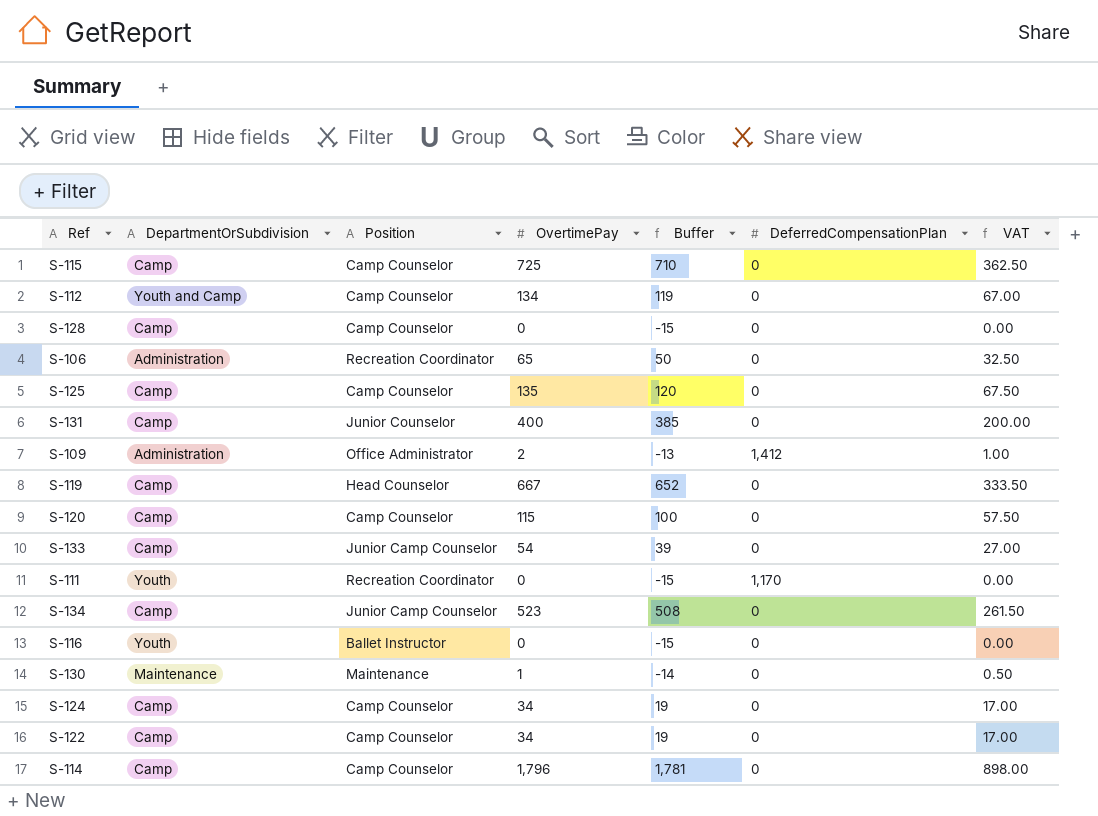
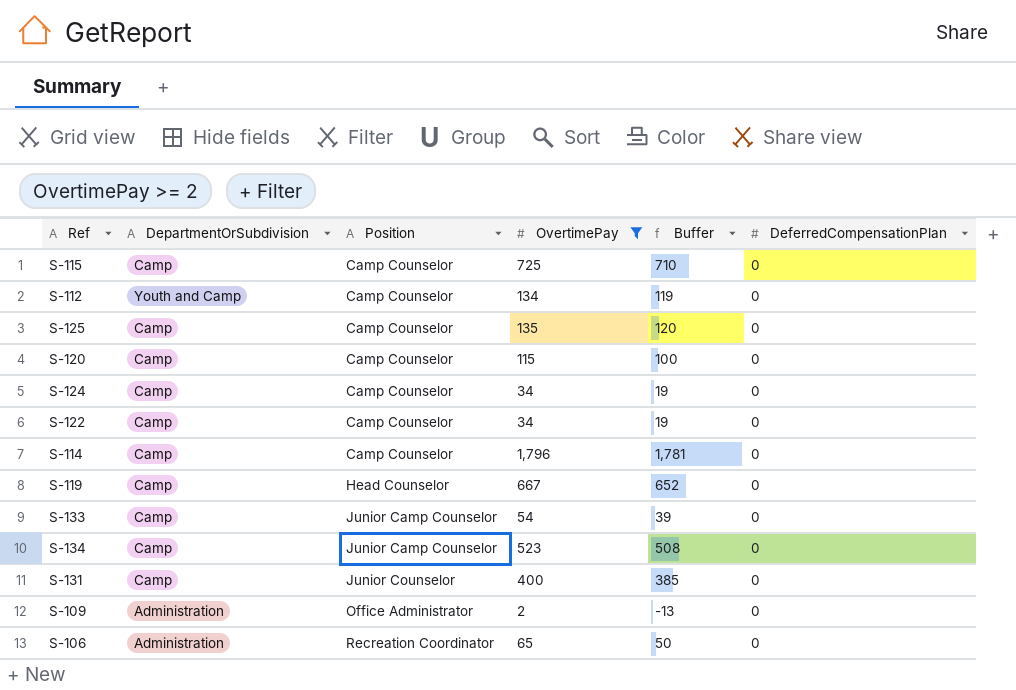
filter: none -> OvertimePay >= 2
row order: none -> Position ascending
column VAT | formula: [OvertimePay] * 0.5 -> none
S-109 | DeferredCompensationPlan: 1,412 -> 0

